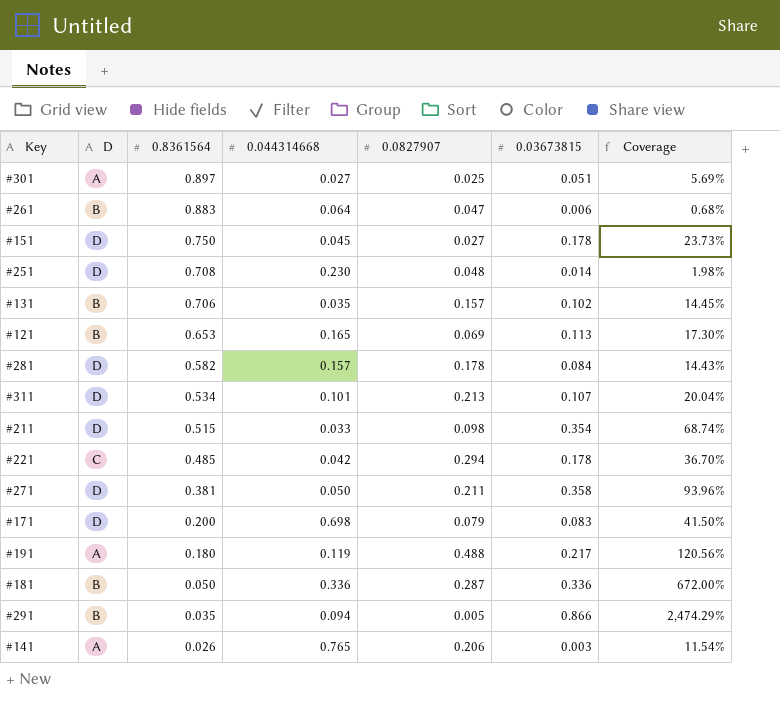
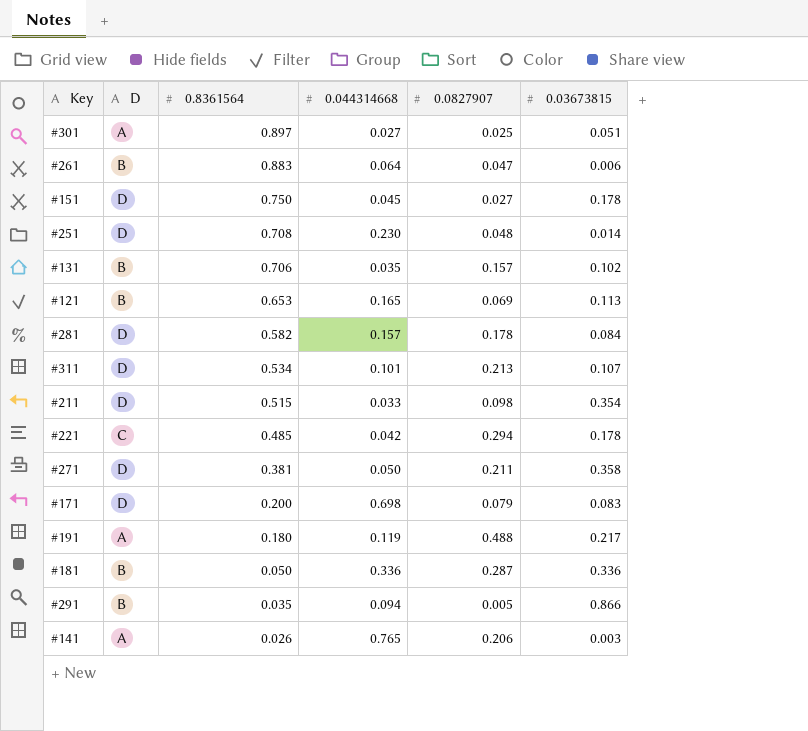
column Coverage | formula: [0.03673815] / [0.8361564] -> none

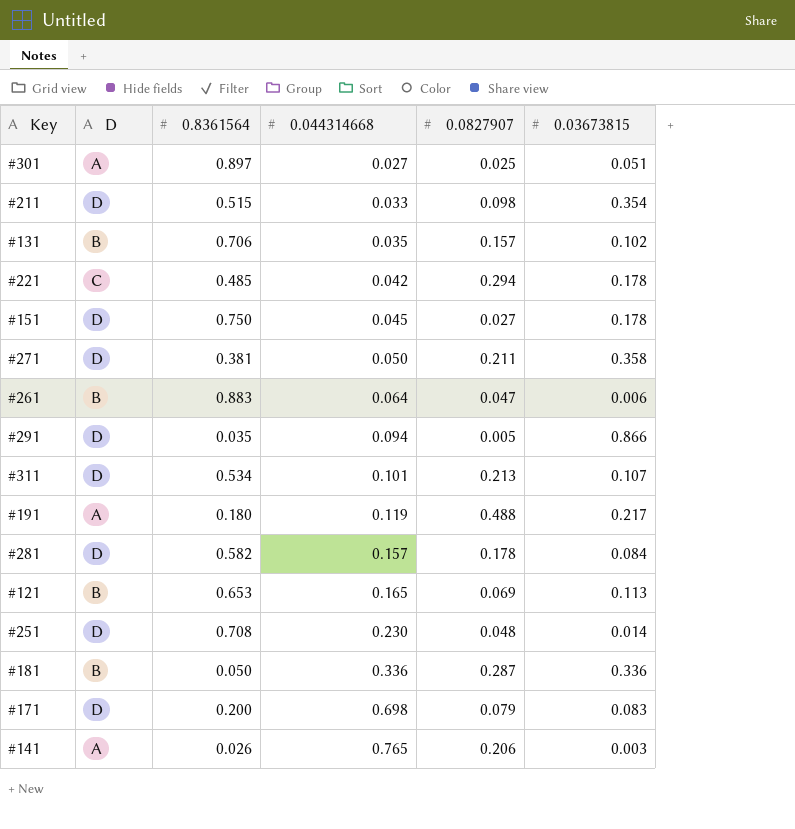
row order: 0.8361564 descending -> 0.044314668 ascending
#291 | D: B -> D

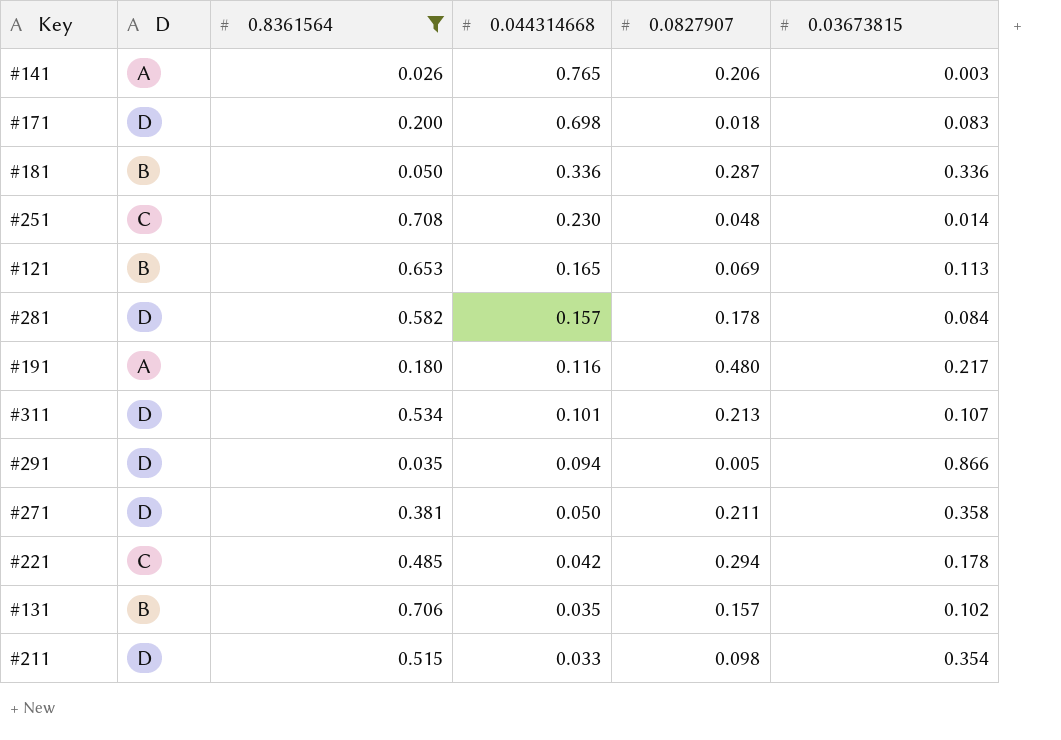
filter: none -> 0.8361564 <= 0.708
row order: 0.044314668 ascending -> 0.044314668 descending
#171 | 0.0827907: 0.079 -> 0.018
#251 | D: D -> C
#191 | 0.044314668: 0.119 -> 0.116
#191 | 0.0827907: 0.488 -> 0.480

